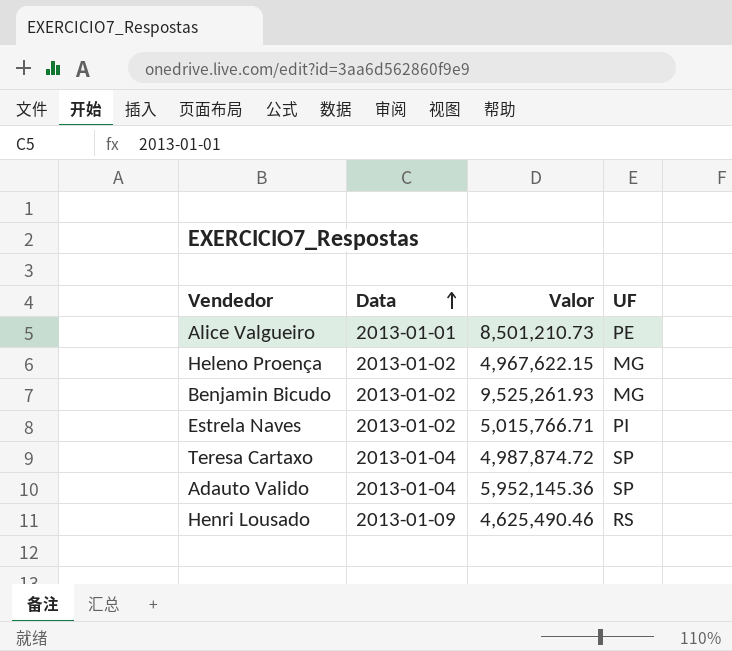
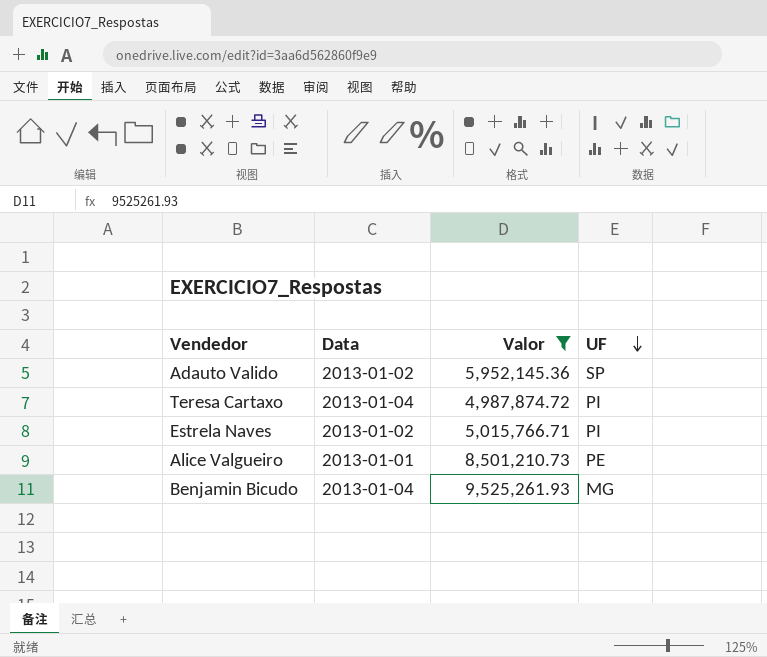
filter: none -> Valor >= 4,987,874.72
row order: Data ascending -> UF descending
Adauto Valido | Data: 2013-01-04 -> 2013-01-02
Teresa Cartaxo | UF: SP -> PI
Benjamin Bicudo | Data: 2013-01-02 -> 2013-01-04

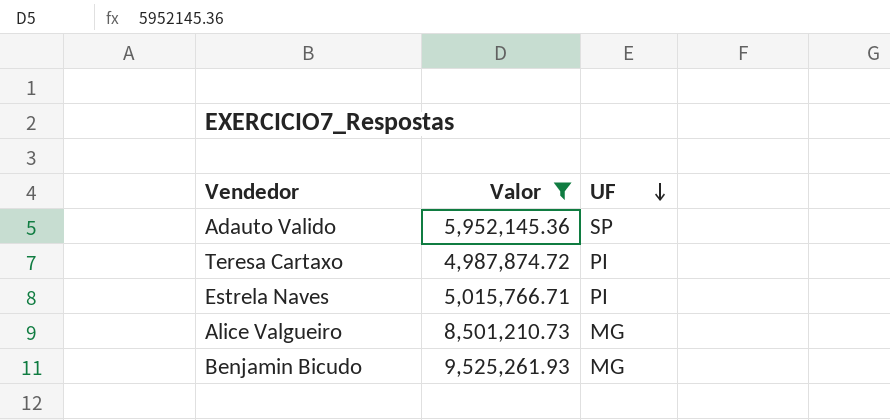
column Data | position: 2 -> none
Alice Valgueiro | UF: PE -> MG

